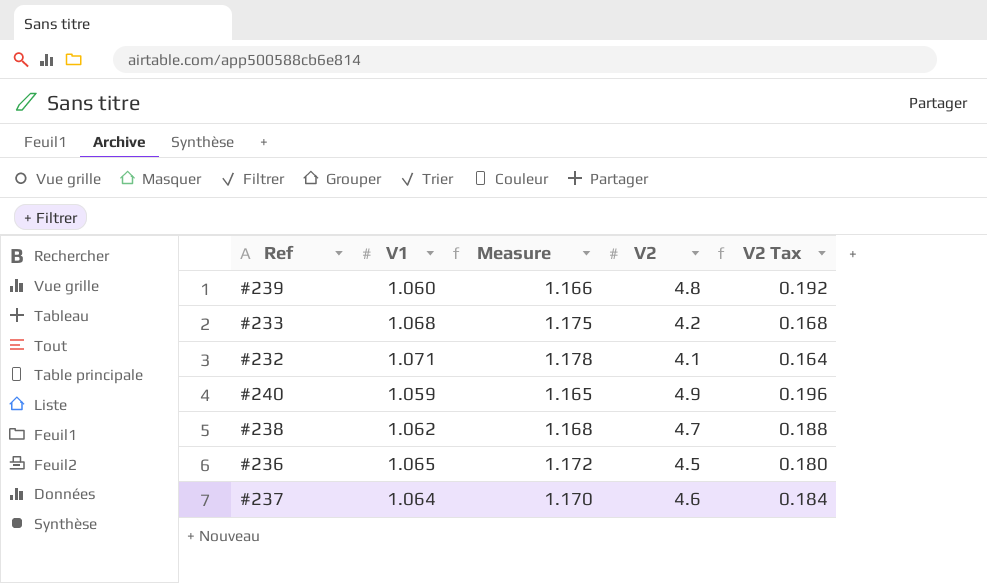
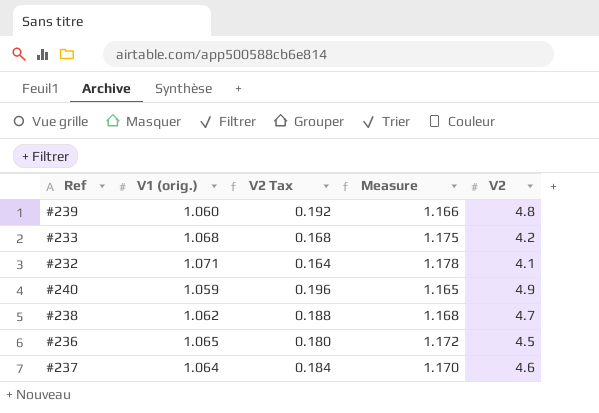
column name: V1 -> V1 (orig.)
column V2 Tax | position: 5 -> 3

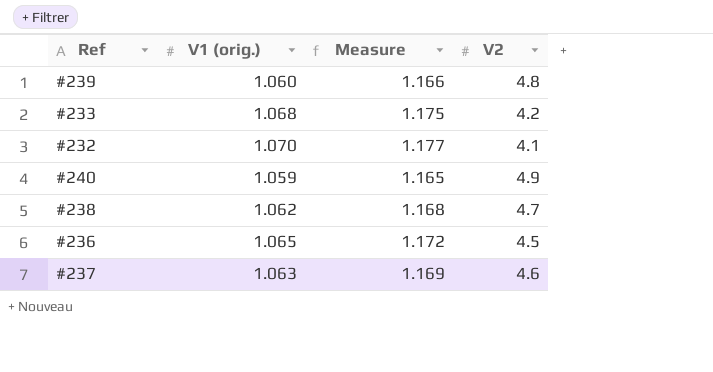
column V2 Tax | formula: [V2] * 0.04 -> none
#232 | V1 (orig.): 1.071 -> 1.070
#232 | Measure: 1.178 -> 1.177
#237 | V1 (orig.): 1.064 -> 1.063
#237 | Measure: 1.170 -> 1.169

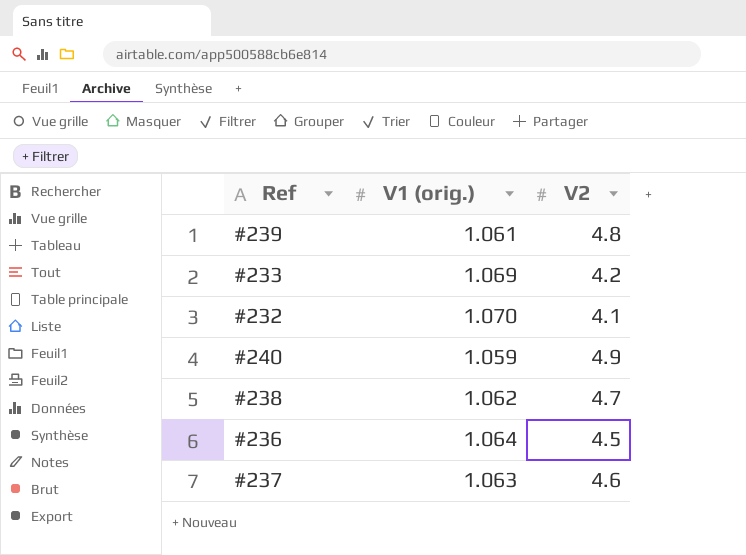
column Measure | formula: [V1 (orig.)] * 1.1 -> none
#239 | V1 (orig.): 1.060 -> 1.061
#233 | V1 (orig.): 1.068 -> 1.069
#236 | V1 (orig.): 1.065 -> 1.064

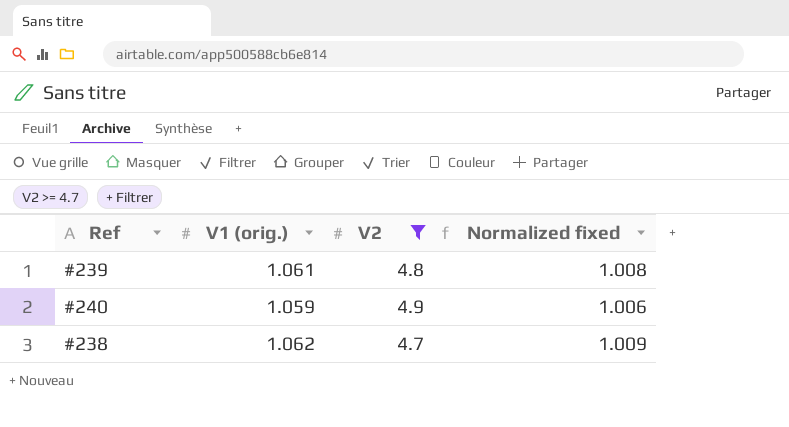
filter: none -> V2 >= 4.7
column Normalized fixed | formula: none -> [V1 (orig.)] * 0.95

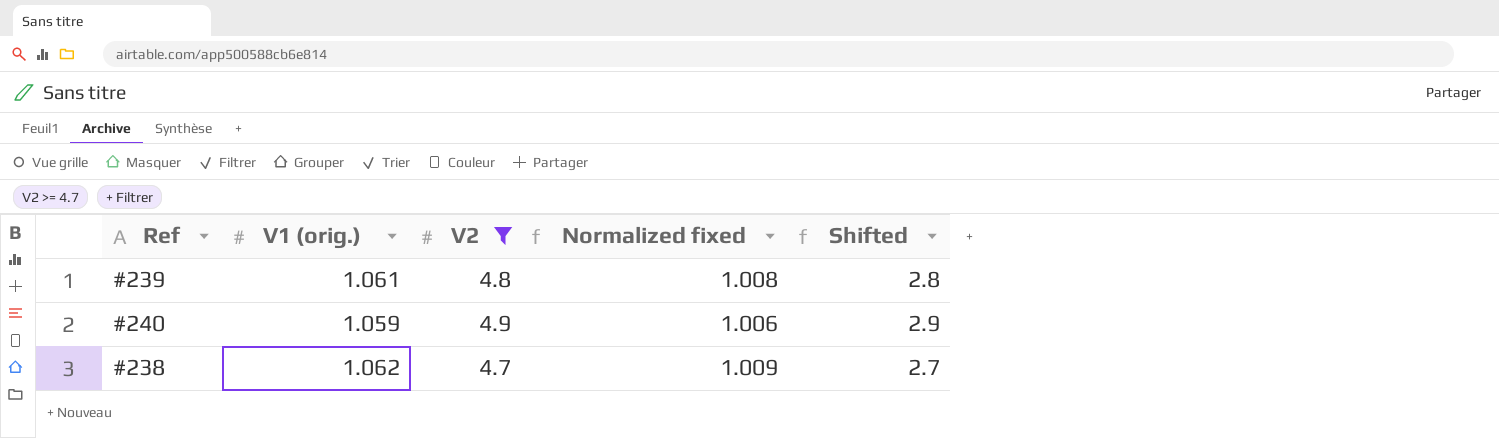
column Shifted | formula: none -> [V2] - 2

